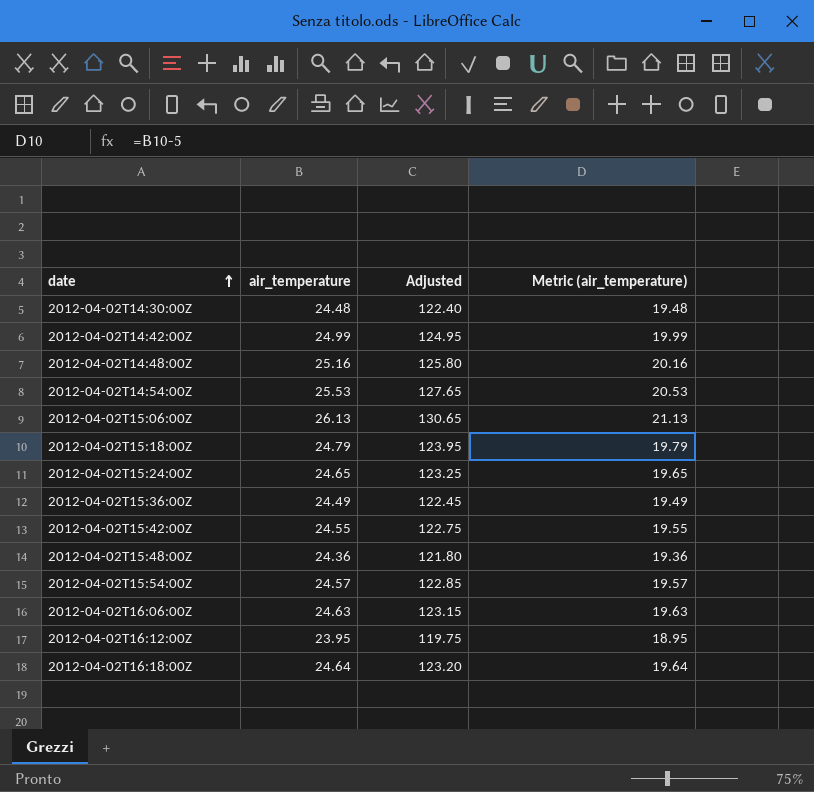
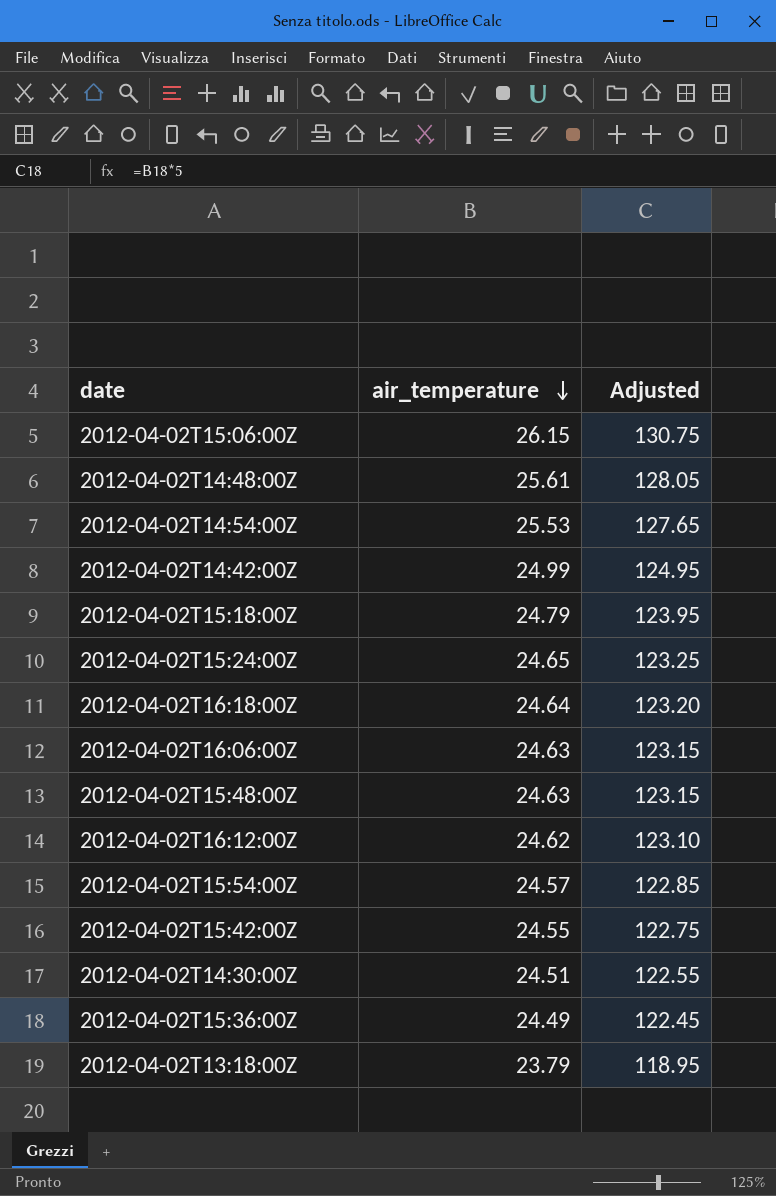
row order: date ascending -> air_temperature descending
column Metric (air_temperature) | formula: [air_temperature] - 5 -> none
2012-04-02T15:06:00Z | air_temperature: 26.13 -> 26.15
2012-04-02T15:06:00Z | Adjusted: 130.65 -> 130.75
2012-04-02T14:48:00Z | air_temperature: 25.16 -> 25.61
2012-04-02T14:48:00Z | Adjusted: 125.80 -> 128.05
2012-04-02T15:48:00Z | air_temperature: 24.36 -> 24.63
2012-04-02T15:48:00Z | Adjusted: 121.80 -> 123.15
2012-04-02T16:12:00Z | air_temperature: 23.95 -> 24.62
2012-04-02T16:12:00Z | Adjusted: 119.75 -> 123.10
2012-04-02T14:30:00Z | air_temperature: 24.48 -> 24.51
2012-04-02T14:30:00Z | Adjusted: 122.40 -> 122.55
row 2012-04-02T13:18:00Z: none -> 23.79 | 118.95

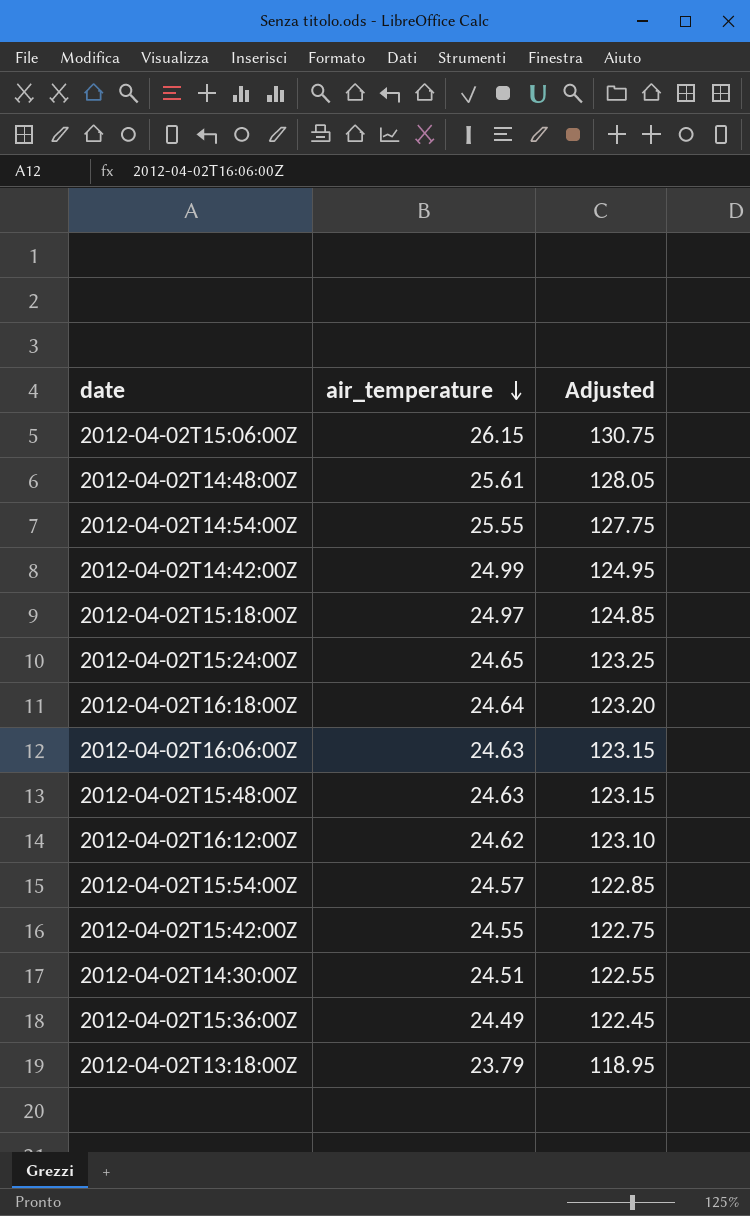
2012-04-02T14:54:00Z | air_temperature: 25.53 -> 25.55
2012-04-02T14:54:00Z | Adjusted: 127.65 -> 127.75
2012-04-02T15:18:00Z | air_temperature: 24.79 -> 24.97
2012-04-02T15:18:00Z | Adjusted: 123.95 -> 124.85

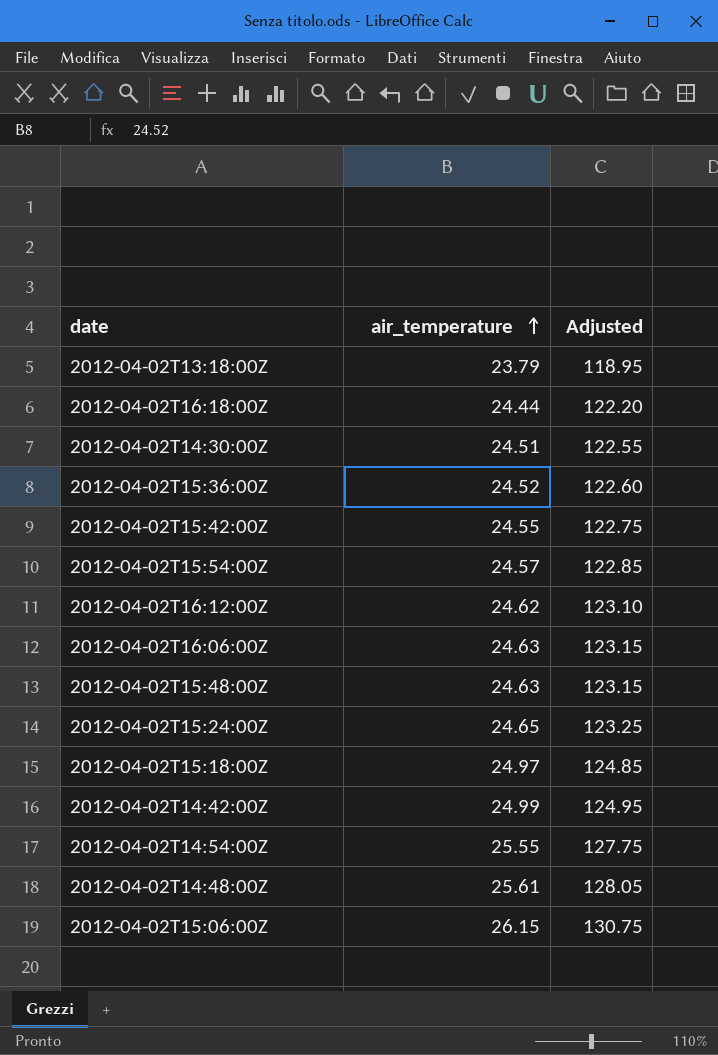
row order: air_temperature descending -> air_temperature ascending
2012-04-02T16:18:00Z | air_temperature: 24.64 -> 24.44
2012-04-02T16:18:00Z | Adjusted: 123.20 -> 122.20
2012-04-02T15:36:00Z | air_temperature: 24.49 -> 24.52
2012-04-02T15:36:00Z | Adjusted: 122.45 -> 122.60

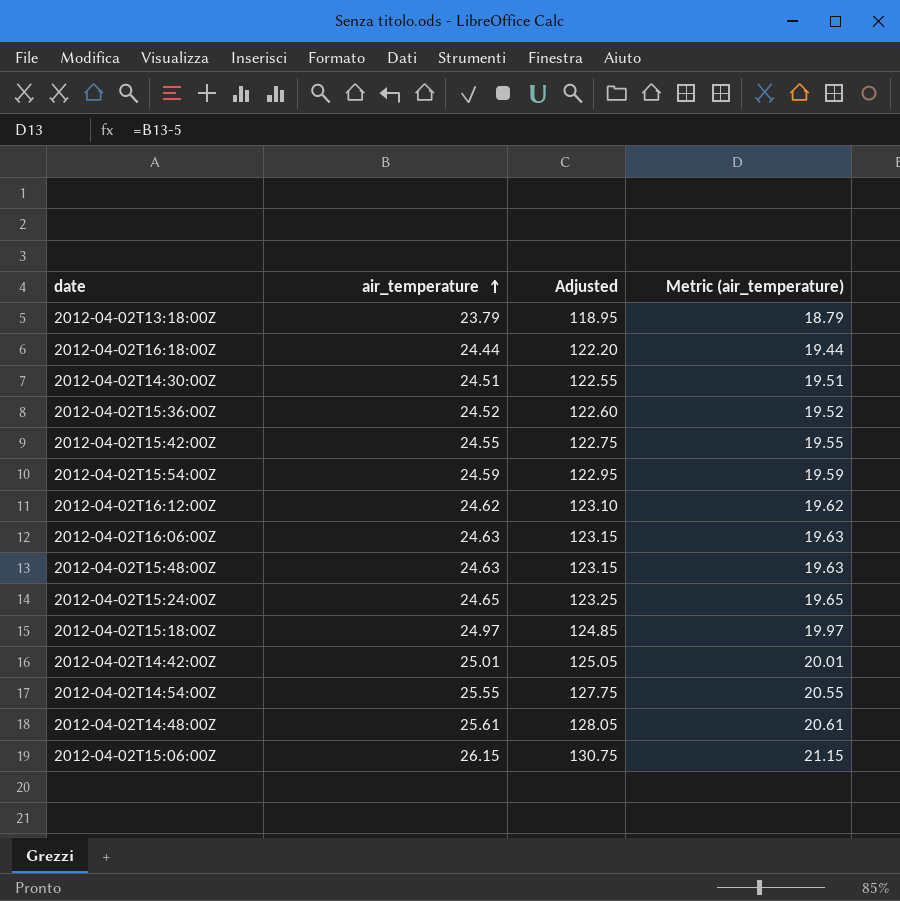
column Metric (air_temperature) | formula: none -> [air_temperature] - 5
2012-04-02T15:54:00Z | air_temperature: 24.57 -> 24.59
2012-04-02T15:54:00Z | Adjusted: 122.85 -> 122.95
2012-04-02T14:42:00Z | air_temperature: 24.99 -> 25.01
2012-04-02T14:42:00Z | Adjusted: 124.95 -> 125.05

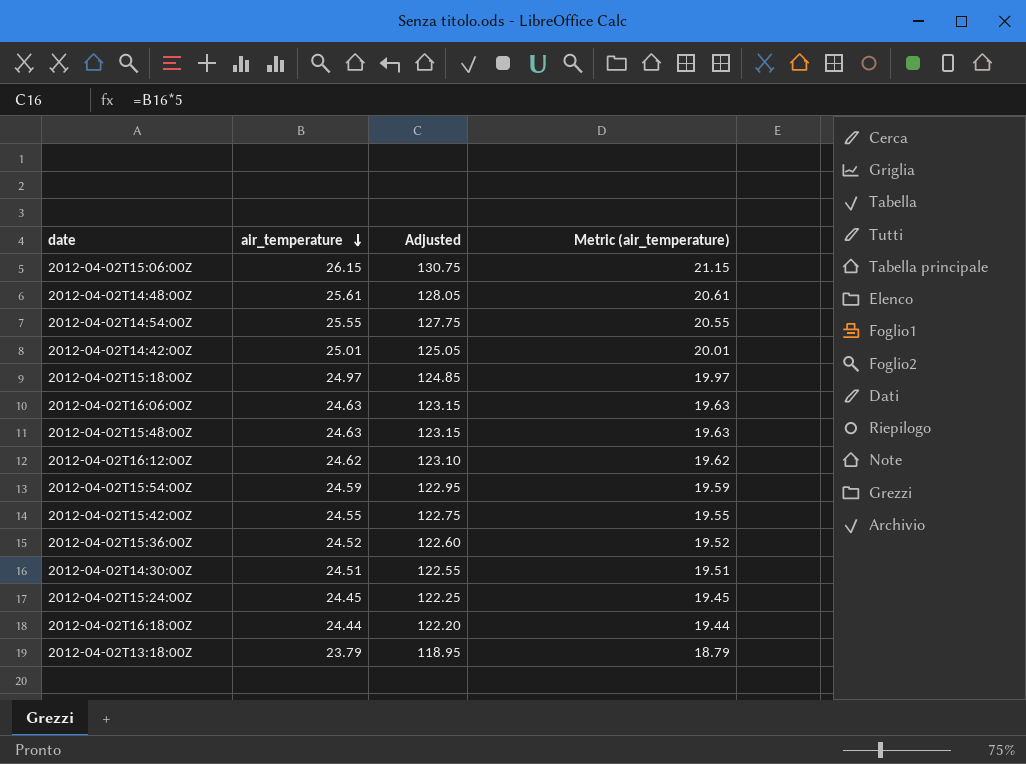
row order: air_temperature ascending -> air_temperature descending
2012-04-02T15:24:00Z | air_temperature: 24.65 -> 24.45
2012-04-02T15:24:00Z | Adjusted: 123.25 -> 122.25
2012-04-02T15:24:00Z | Metric (air_temperature): 19.65 -> 19.45

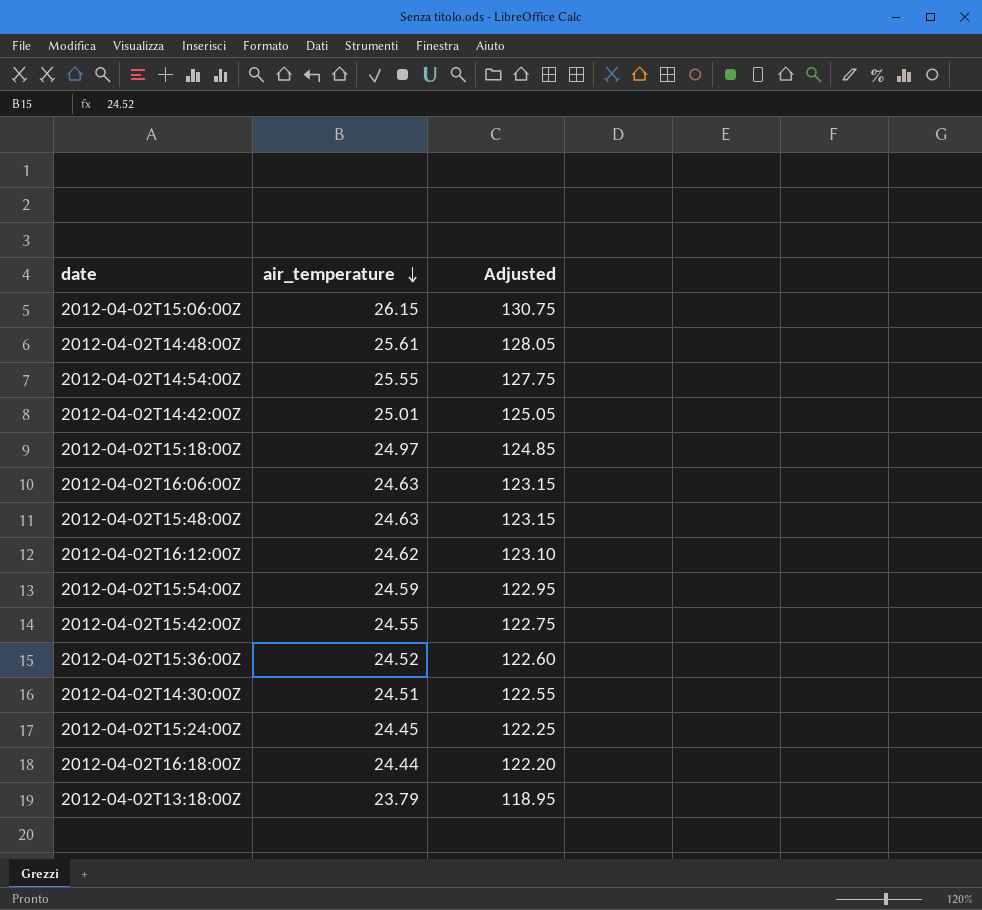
column Metric (air_temperature) | formula: [air_temperature] - 5 -> none

